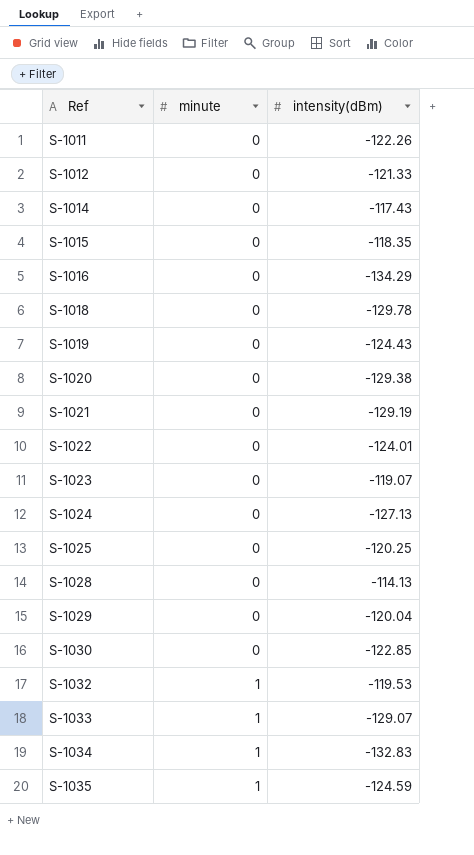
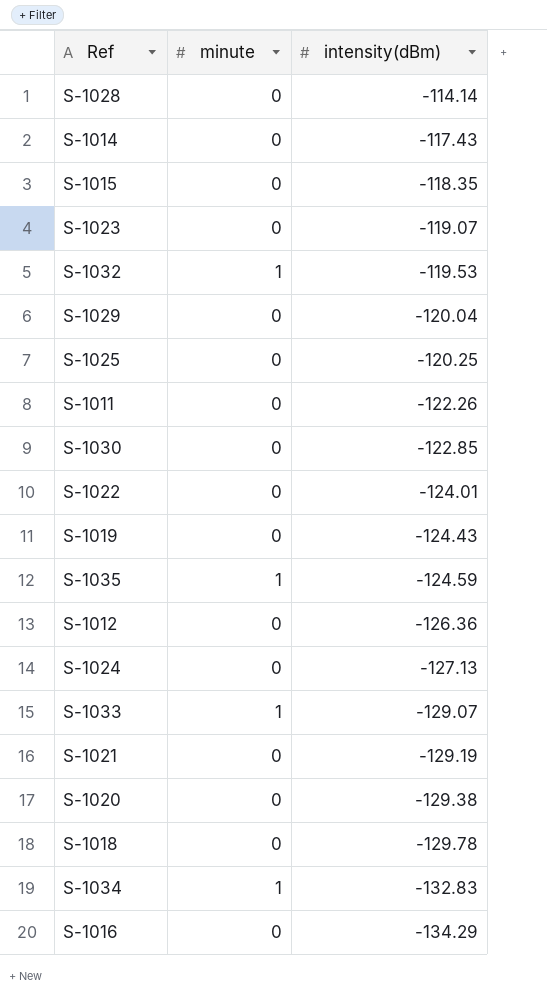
row order: Ref ascending -> intensity(dBm) descending
S-1028 | intensity(dBm): -114.13 -> -114.14
S-1012 | intensity(dBm): -121.33 -> -126.36

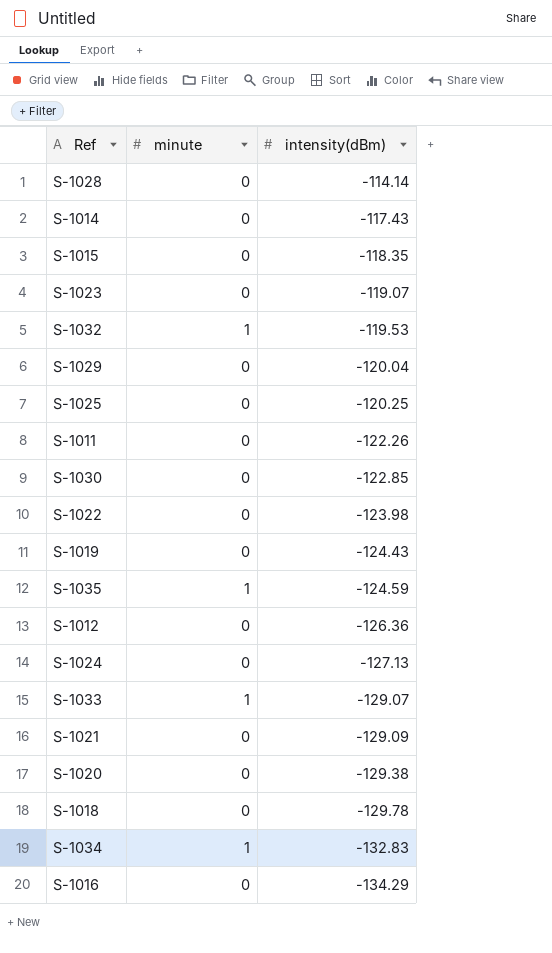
S-1022 | intensity(dBm): -124.01 -> -123.98
S-1021 | intensity(dBm): -129.19 -> -129.09

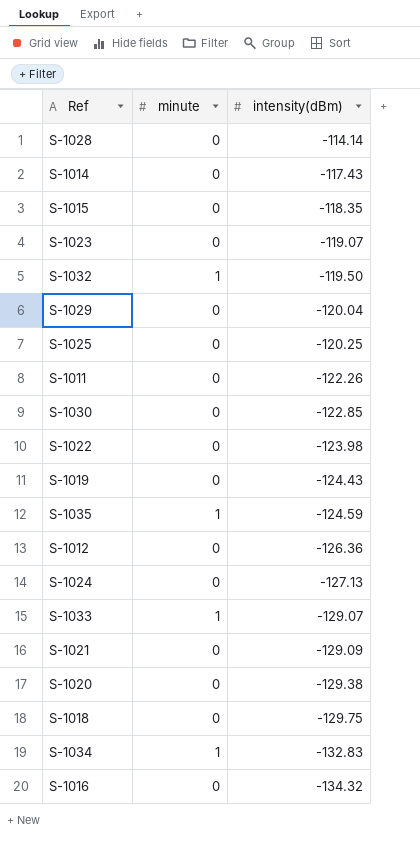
S-1032 | intensity(dBm): -119.53 -> -119.50
S-1018 | intensity(dBm): -129.78 -> -129.75
S-1016 | intensity(dBm): -134.29 -> -134.32

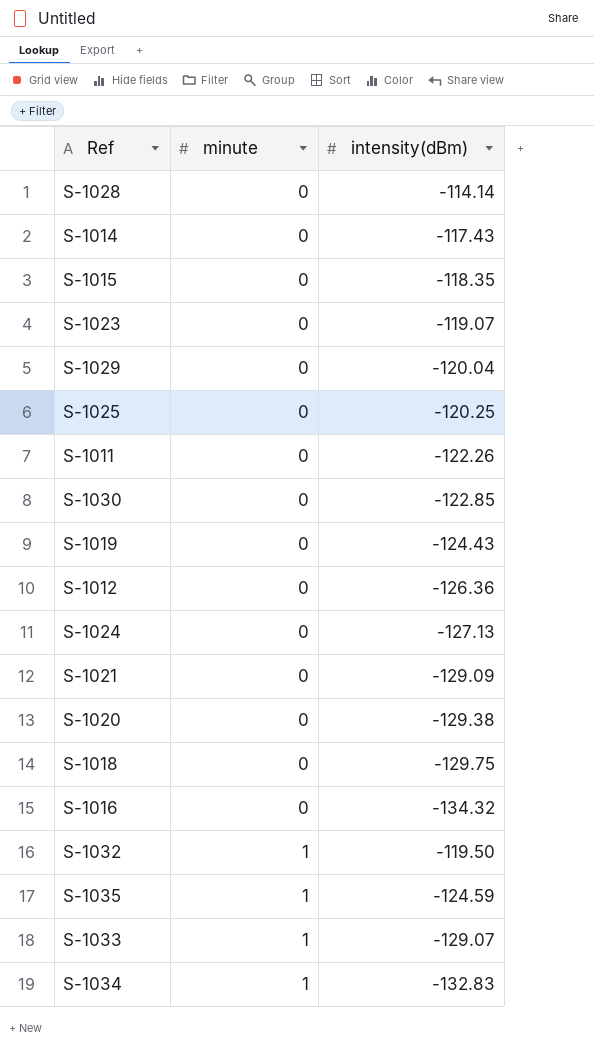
row order: intensity(dBm) descending -> minute ascending
row S-1022: 0 | -123.98 -> none

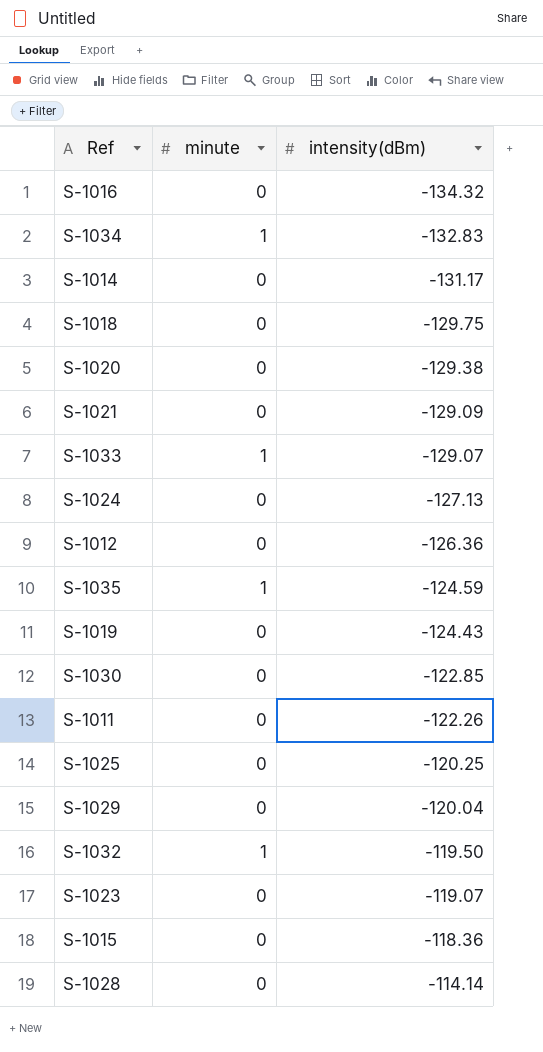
row order: minute ascending -> intensity(dBm) ascending
S-1014 | intensity(dBm): -117.43 -> -131.17
S-1015 | intensity(dBm): -118.35 -> -118.36

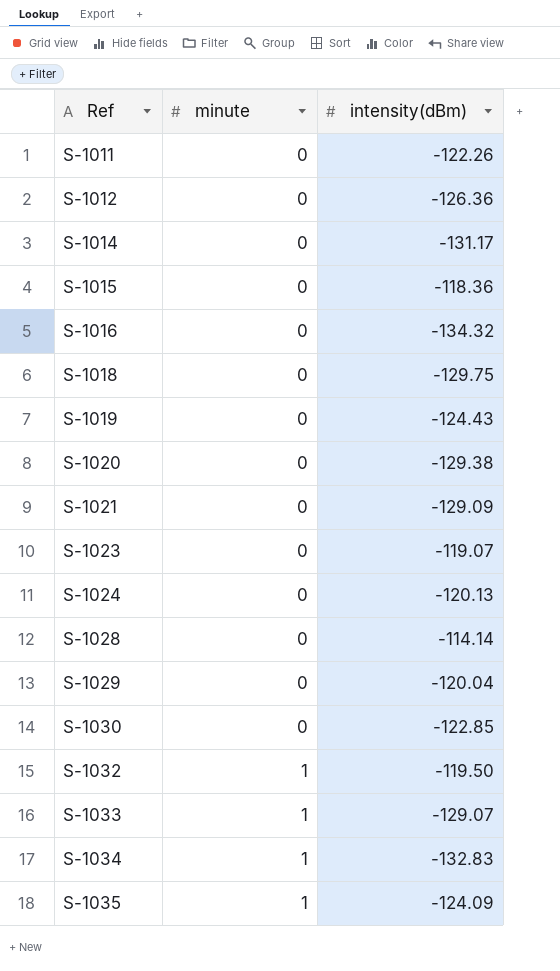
row order: intensity(dBm) ascending -> Ref ascending
row S-1025: 0 | -120.25 -> none
S-1024 | intensity(dBm): -127.13 -> -120.13
S-1035 | intensity(dBm): -124.59 -> -124.09

